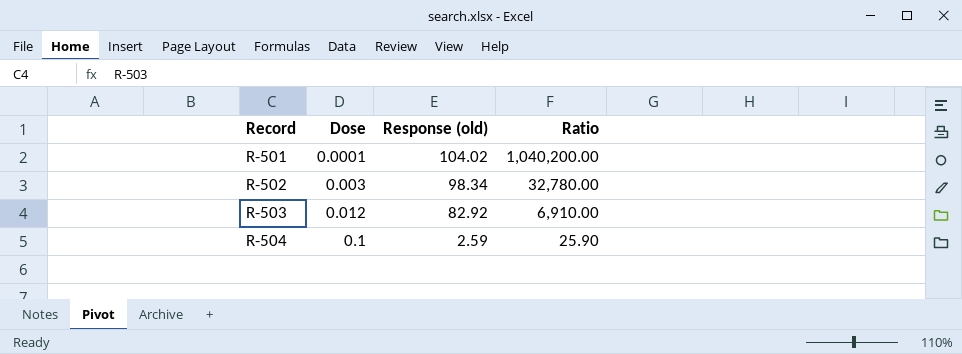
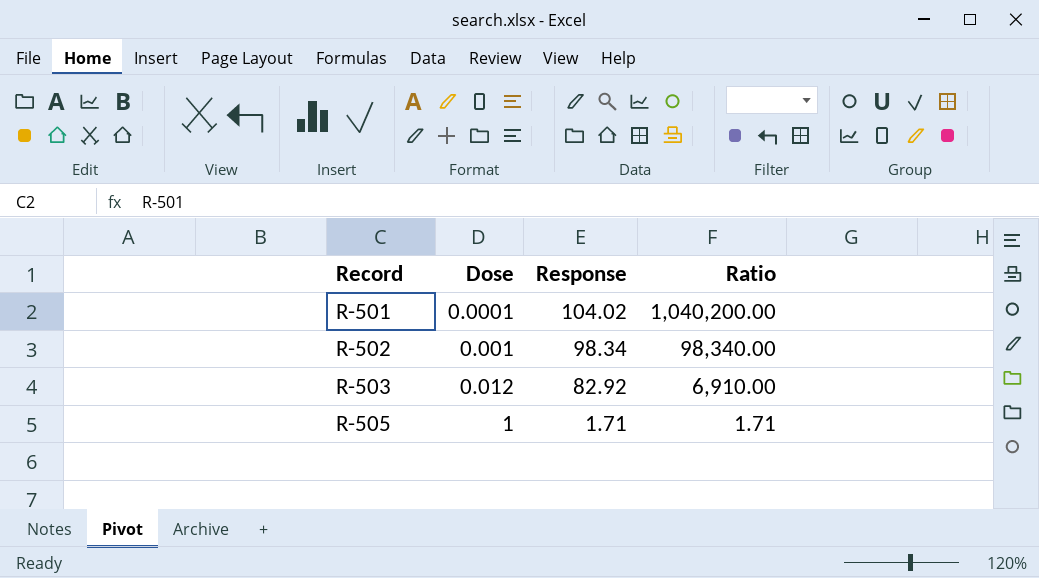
column name: Response (old) -> Response
row R-504: 0.1 | 2.59 | 25.90 -> none
R-502 | Dose: 0.003 -> 0.001
R-502 | Ratio: 32,780.00 -> 98,340.00
row R-505: none -> 1 | 1.71 | 1.71

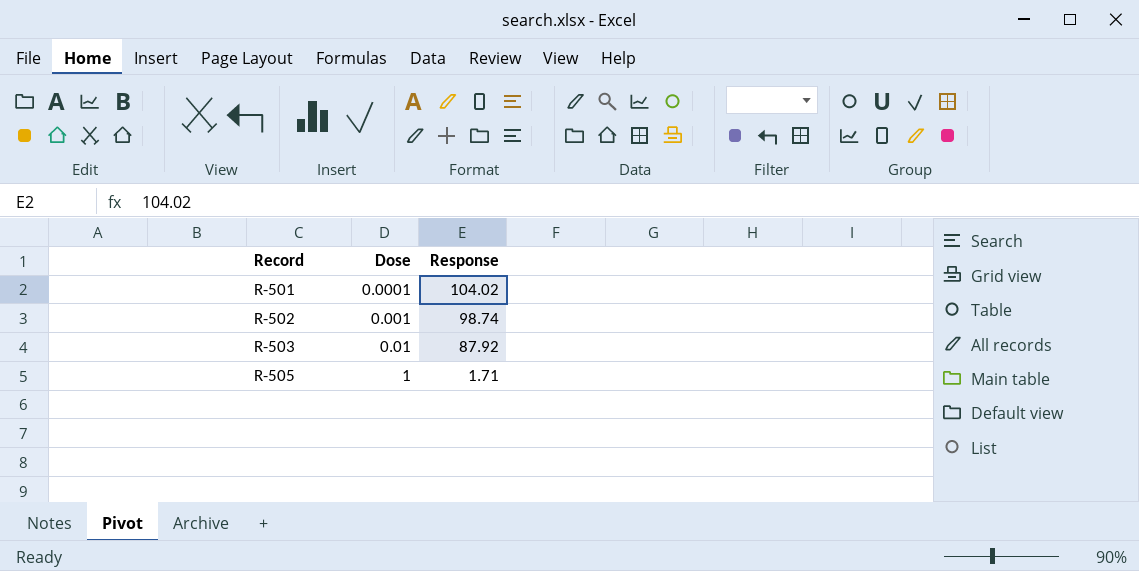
column Ratio | formula: [Response] / [Dose] -> none
R-502 | Response: 98.34 -> 98.74
R-503 | Dose: 0.012 -> 0.01
R-503 | Response: 82.92 -> 87.92

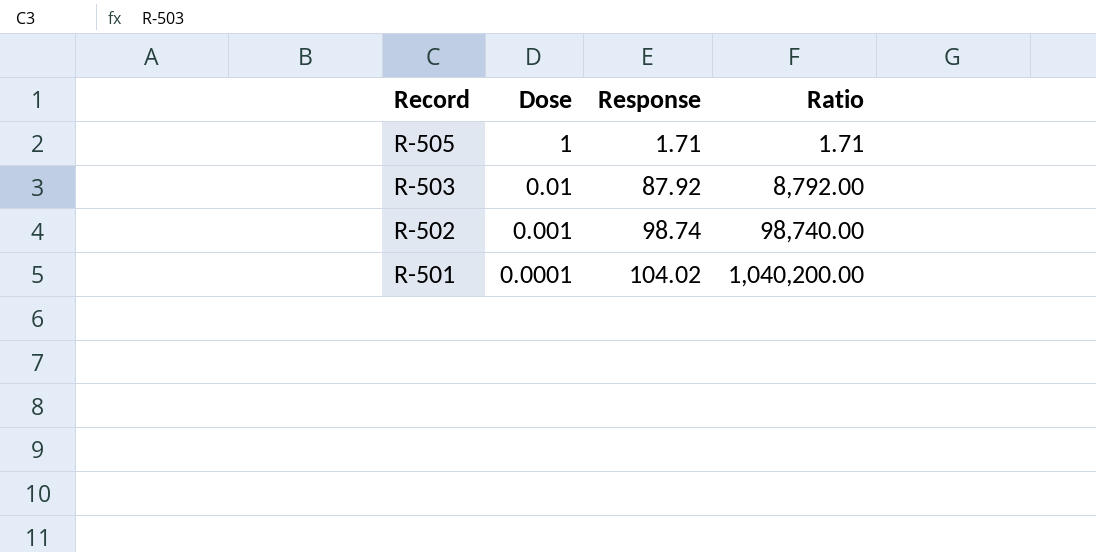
row order: Record ascending -> Record descending
column Ratio | formula: none -> [Response] / [Dose]

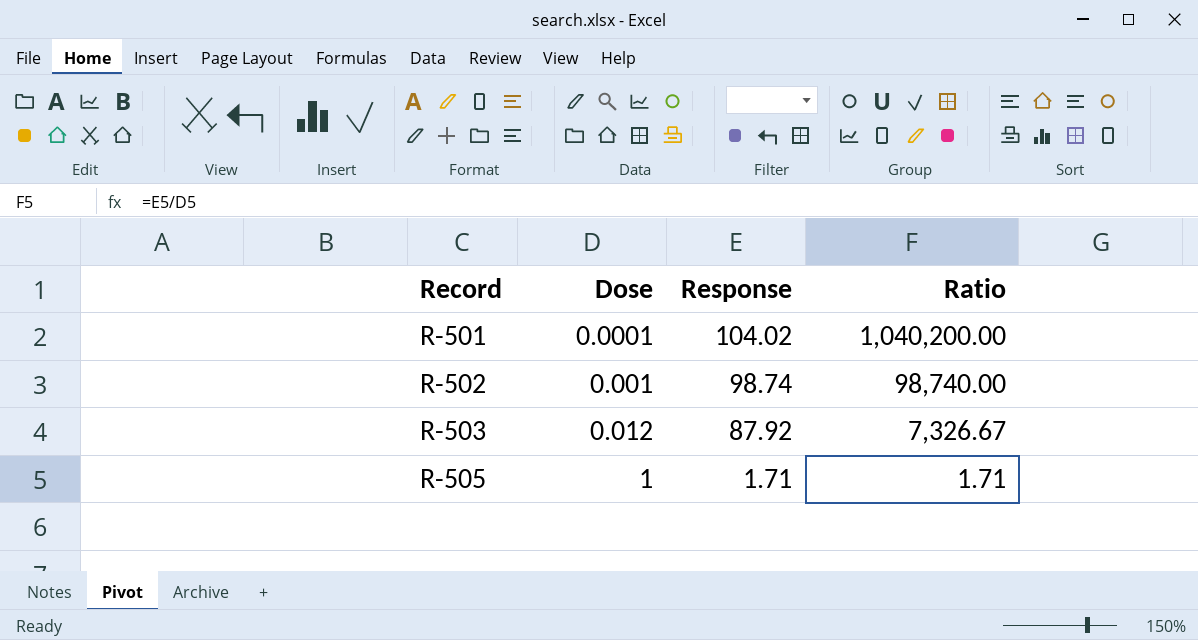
row order: Record descending -> Record ascending
R-503 | Dose: 0.01 -> 0.012
R-503 | Ratio: 8,792.00 -> 7,326.67

